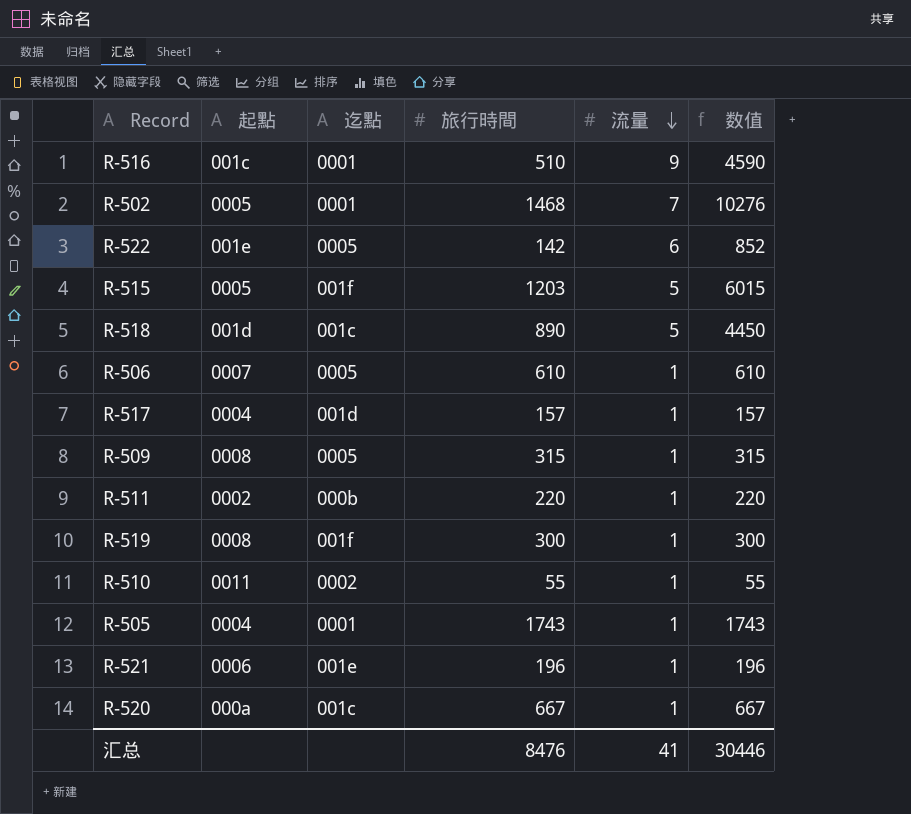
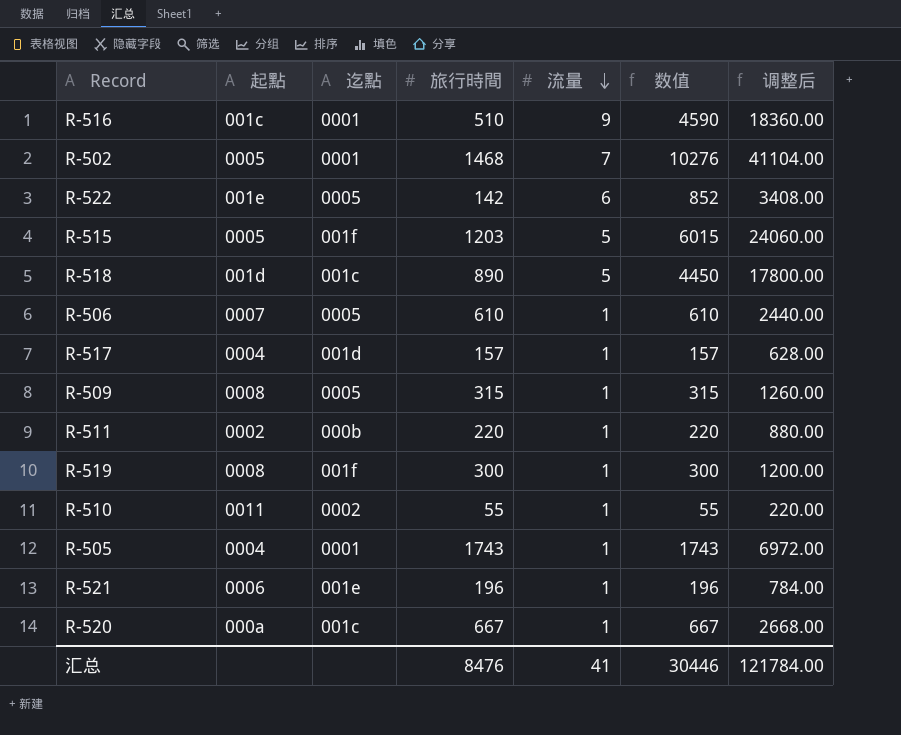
column 调整后 | formula: none -> [数值] * 4

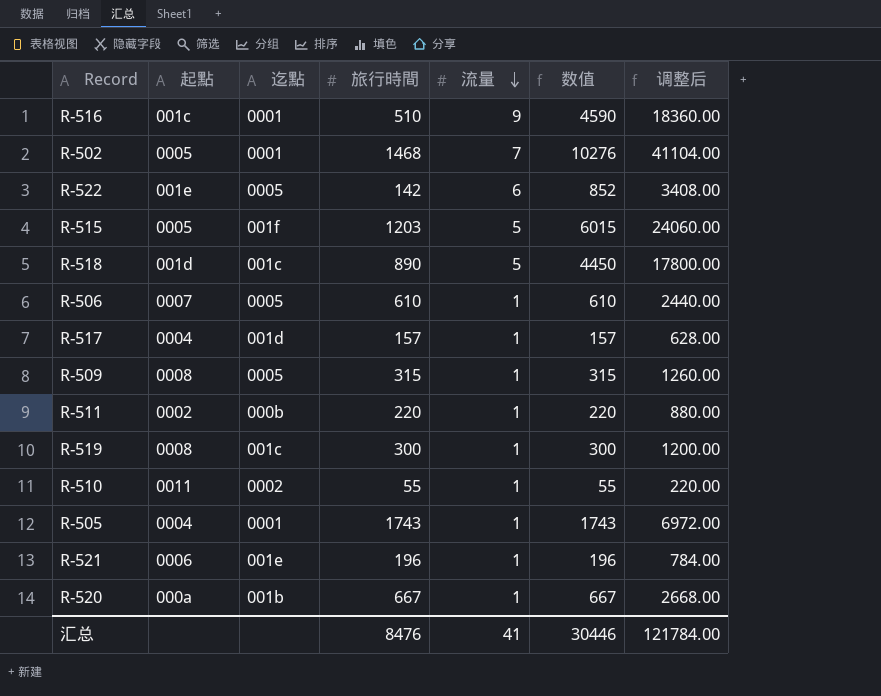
R-519 | 迄點: 001f -> 001c
R-520 | 迄點: 001c -> 001b

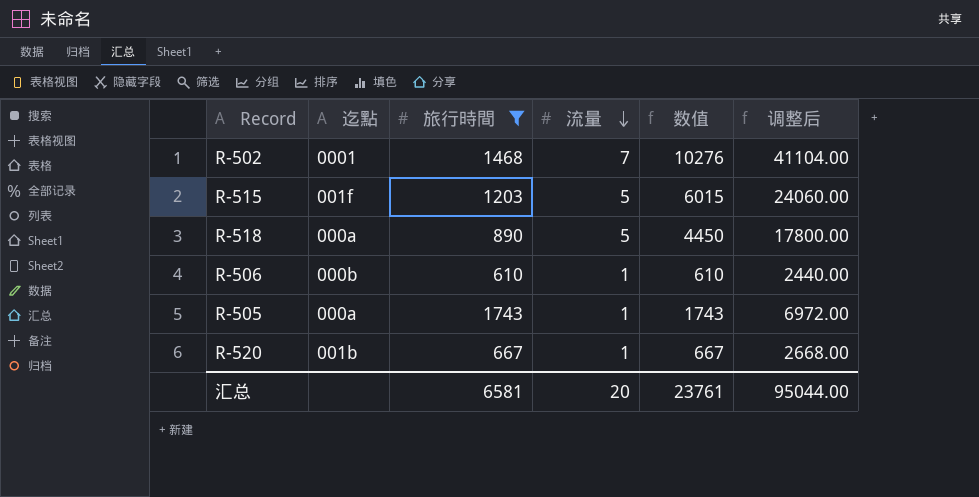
filter: none -> 旅行時間 >= 610
column 起點 | position: 2 -> none
R-518 | 迄點: 001c -> 000a
R-506 | 迄點: 0005 -> 000b
R-505 | 迄點: 0001 -> 000a
汇总 | 旅行時間: 8476 -> 6581
汇总 | 流量: 41 -> 20
汇总 | 数值: 30446 -> 23761
汇总 | 调整后: 121784.00 -> 95044.00

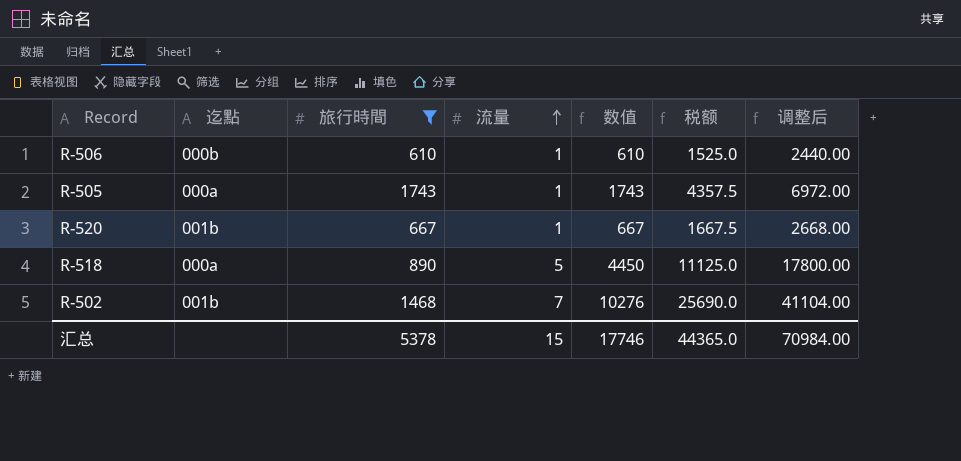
row order: 流量 descending -> 流量 ascending
column 税额 | formula: none -> [数值] * 2.5
row R-515: 001f | 1203 | 5 | 6015 | 24060.00 -> none
R-502 | 迄點: 0001 -> 001b
汇总 | 旅行時間: 6581 -> 5378
汇总 | 流量: 20 -> 15
汇总 | 数值: 23761 -> 17746
汇总 | 调整后: 95044.00 -> 70984.00

